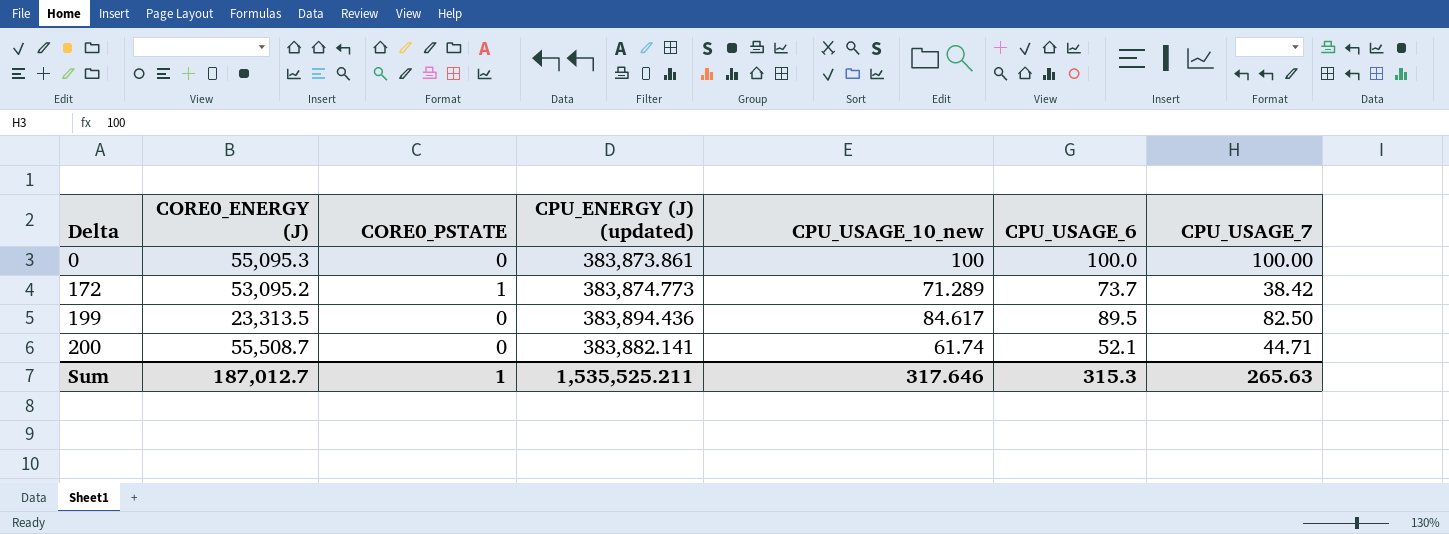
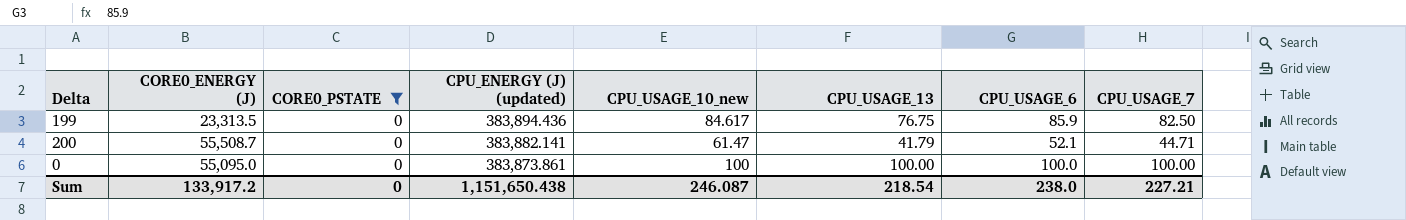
filter: none -> CORE0_PSTATE = 0
row order: Delta ascending -> CPU_ENERGY (J) (updated) descending
column CPU_USAGE_13 | position: none -> 6
199 | CPU_USAGE_6: 89.5 -> 85.9
200 | CPU_USAGE_10_new: 61.74 -> 61.47
0 | CORE0_ENERGY (J): 55,095.3 -> 55,095.0
Sum | CORE0_ENERGY (J): 187,012.7 -> 133,917.2
Sum | CORE0_PSTATE: 1 -> 0
Sum | CPU_ENERGY (J) (updated): 1,535,525.211 -> 1,151,650.438
Sum | CPU_USAGE_10_new: 317.646 -> 246.087
Sum | CPU_USAGE_6: 315.3 -> 238.0
Sum | CPU_USAGE_7: 265.63 -> 227.21

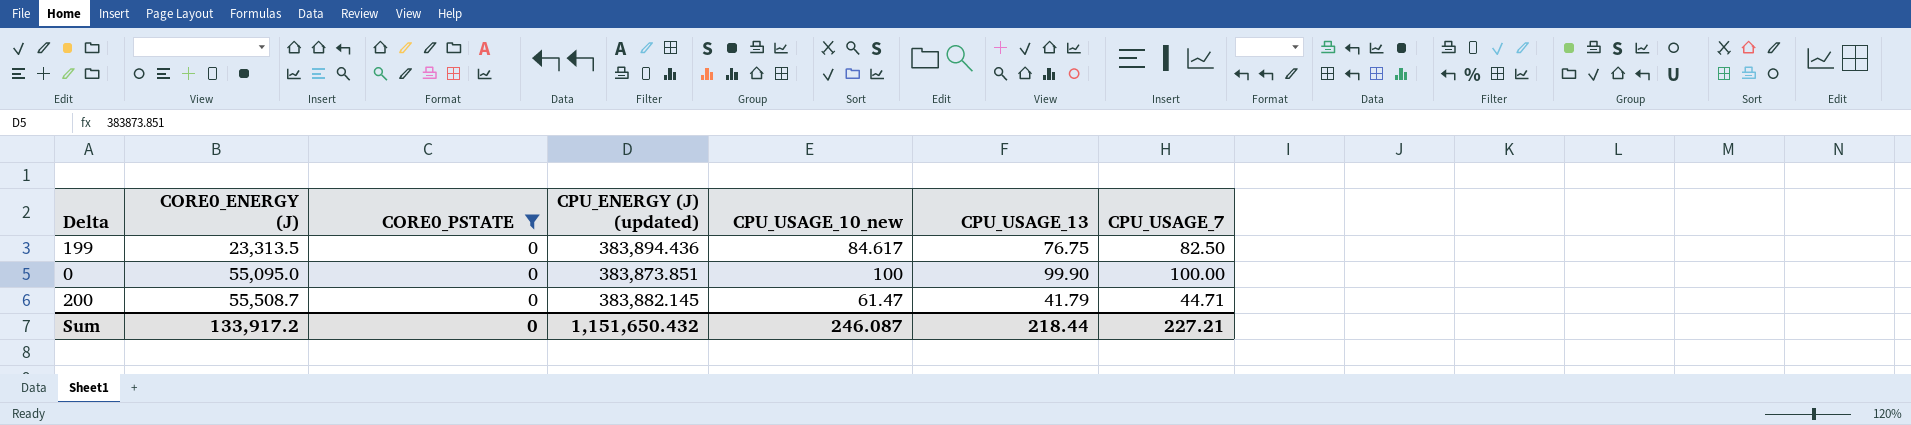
row order: CPU_ENERGY (J) (updated) descending -> CORE0_ENERGY (J) ascending
column CPU_USAGE_6 | position: 7 -> none
0 | CPU_ENERGY (J) (updated): 383,873.861 -> 383,873.851
0 | CPU_USAGE_13: 100.00 -> 99.90
200 | CPU_ENERGY (J) (updated): 383,882.141 -> 383,882.145
Sum | CPU_ENERGY (J) (updated): 1,151,650.438 -> 1,151,650.432
Sum | CPU_USAGE_13: 218.54 -> 218.44

